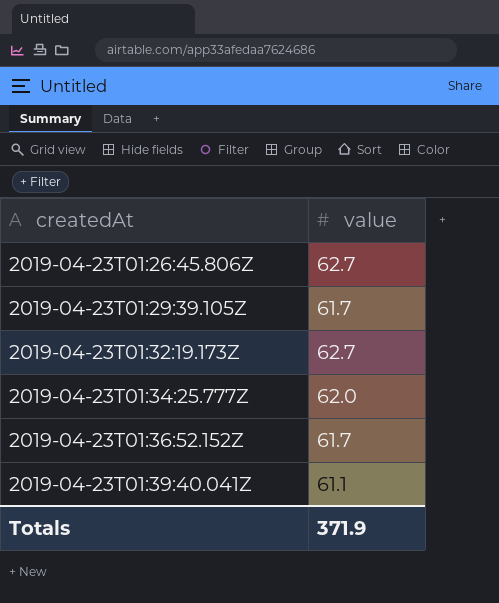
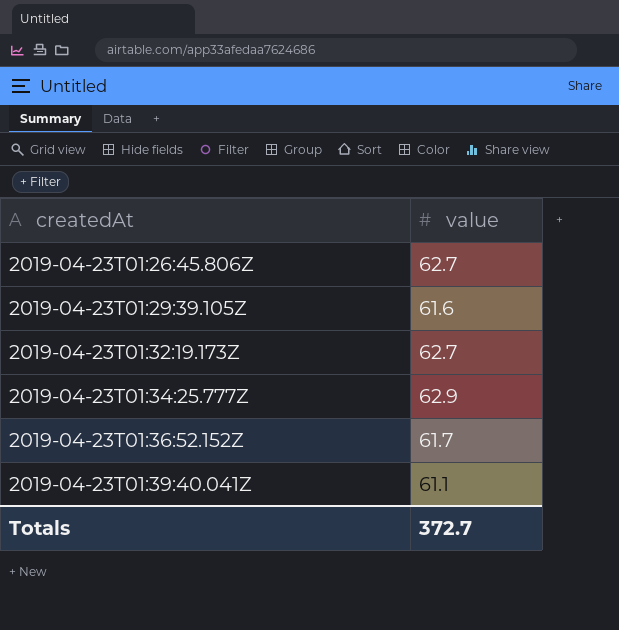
2019-04-23T01:29:39.105Z | value: 61.7 -> 61.6
2019-04-23T01:34:25.777Z | value: 62.0 -> 62.9
Totals | value: 371.9 -> 372.7

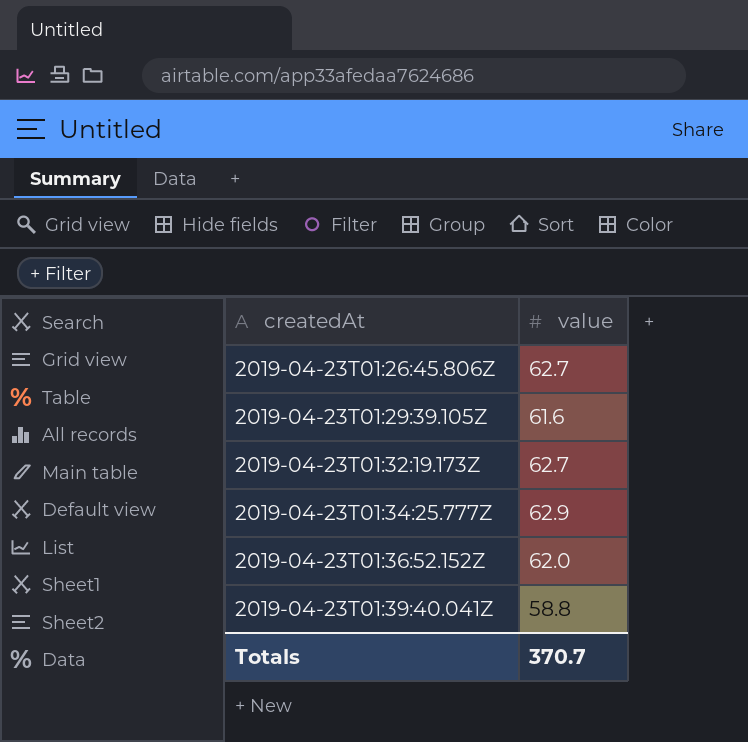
2019-04-23T01:36:52.152Z | value: 61.7 -> 62.0
2019-04-23T01:39:40.041Z | value: 61.1 -> 58.8
Totals | value: 372.7 -> 370.7

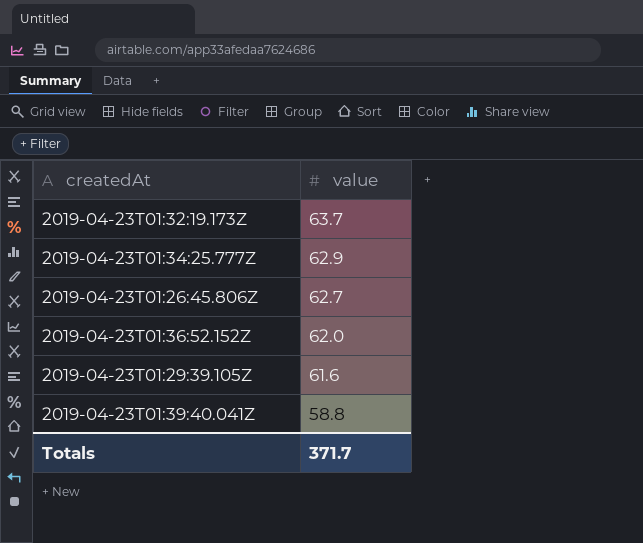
row order: createdAt ascending -> value descending
2019-04-23T01:32:19.173Z | value: 62.7 -> 63.7
Totals | value: 370.7 -> 371.7

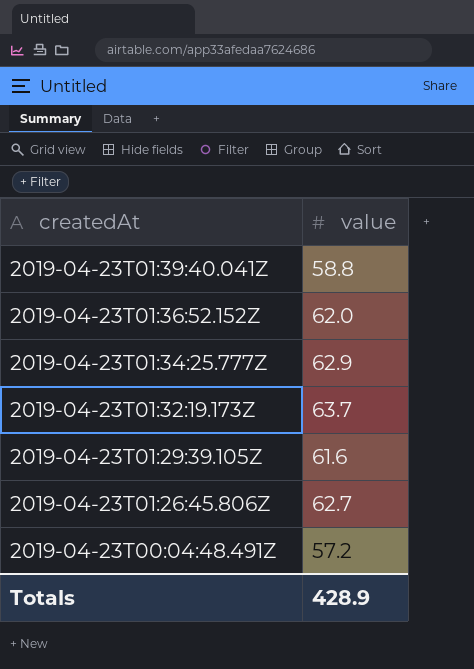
row order: value descending -> createdAt descending
row 2019-04-23T00:04:48.491Z: none -> 57.2
Totals | value: 371.7 -> 428.9

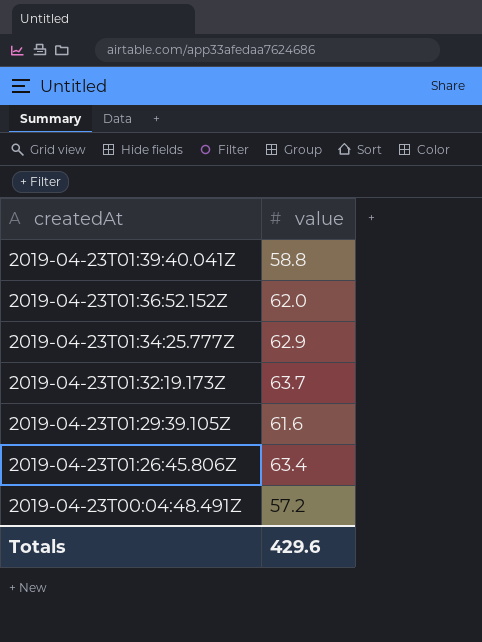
2019-04-23T01:26:45.806Z | value: 62.7 -> 63.4
Totals | value: 428.9 -> 429.6

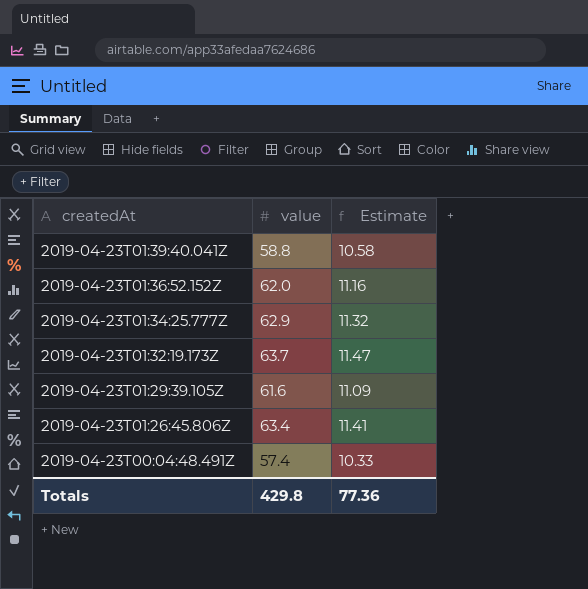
column Estimate | formula: none -> [value] * 0.18
2019-04-23T00:04:48.491Z | value: 57.2 -> 57.4
Totals | value: 429.6 -> 429.8

